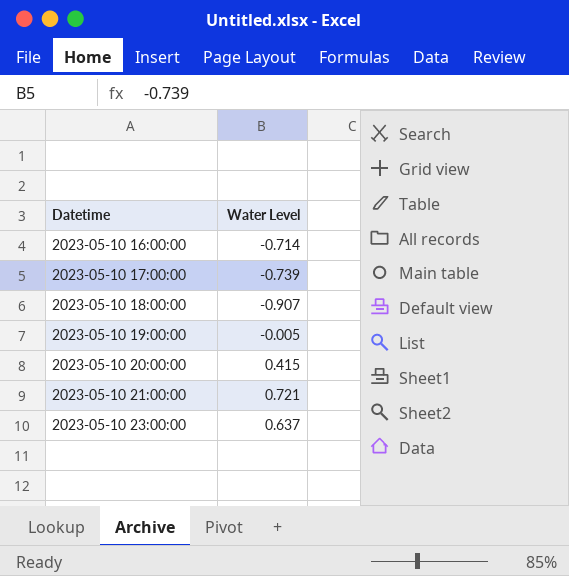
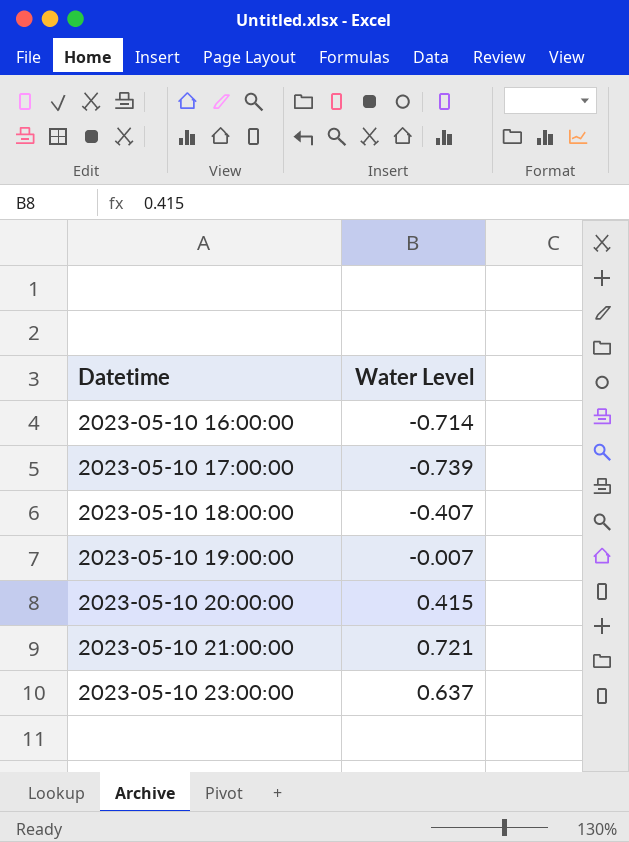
2023-05-10 18:00:00 | Water Level: -0.907 -> -0.407
2023-05-10 19:00:00 | Water Level: -0.005 -> -0.007

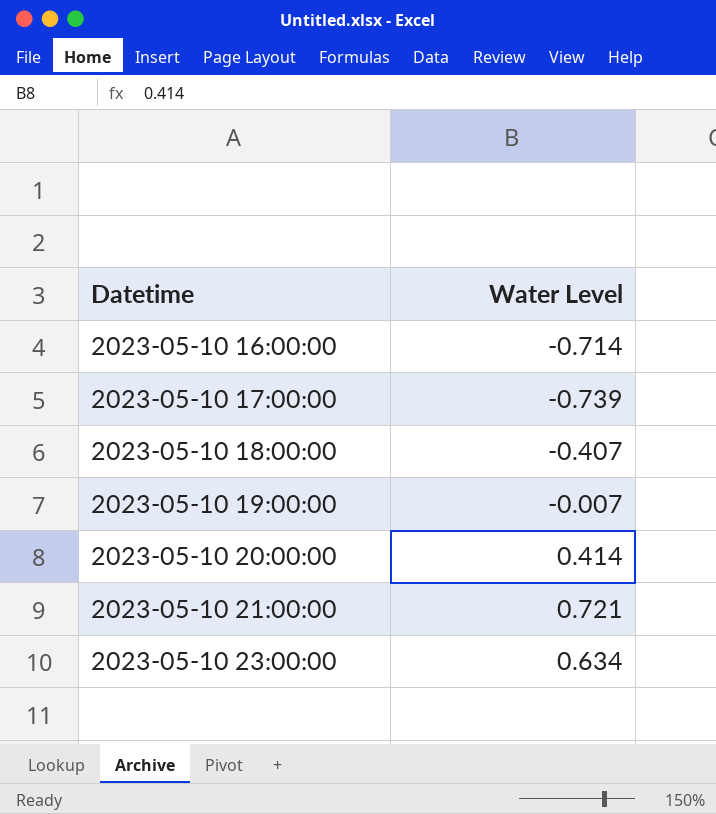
2023-05-10 20:00:00 | Water Level: 0.415 -> 0.414
2023-05-10 23:00:00 | Water Level: 0.637 -> 0.634

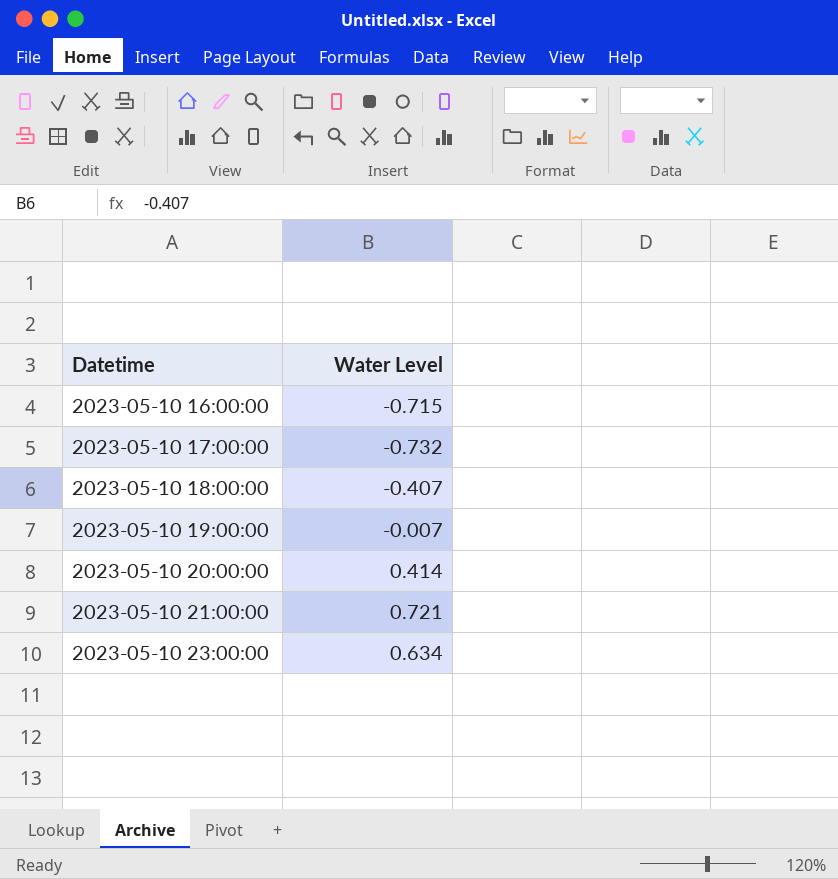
2023-05-10 16:00:00 | Water Level: -0.714 -> -0.715
2023-05-10 17:00:00 | Water Level: -0.739 -> -0.732

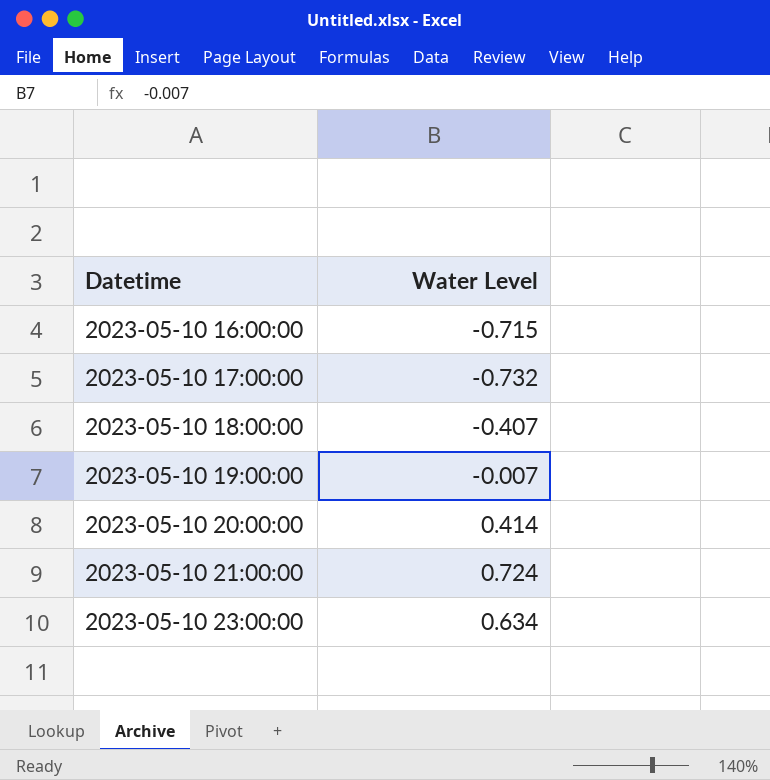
2023-05-10 21:00:00 | Water Level: 0.721 -> 0.724

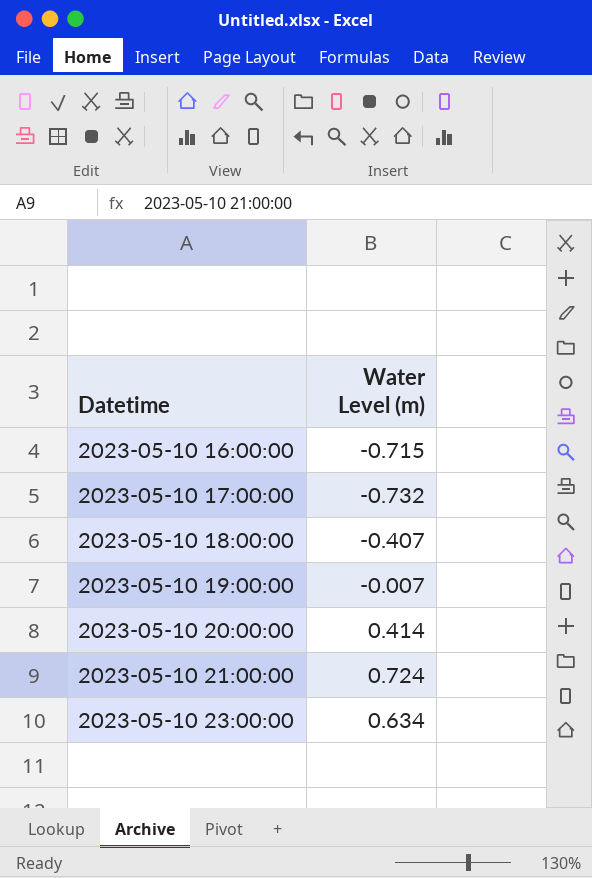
column name: Water Level -> Water Level (m)

